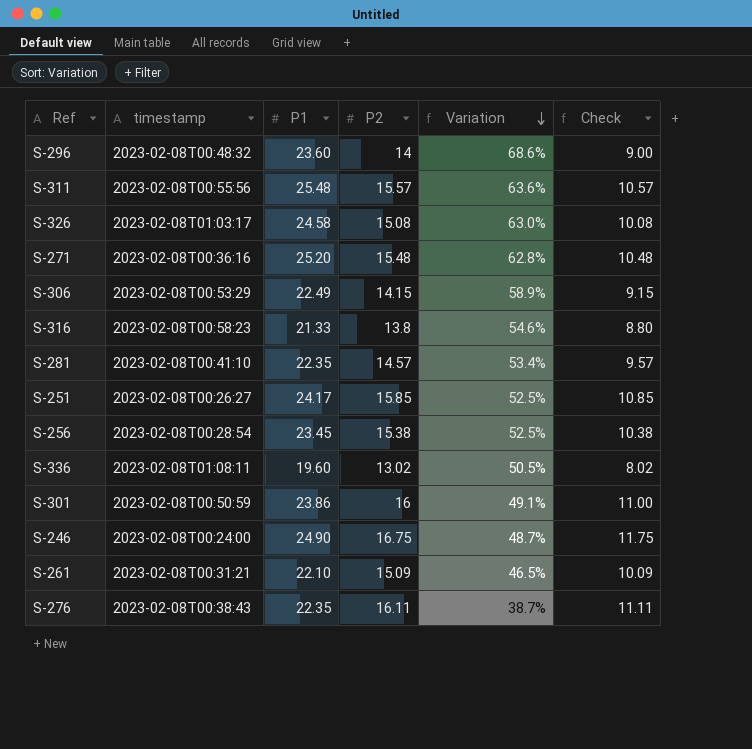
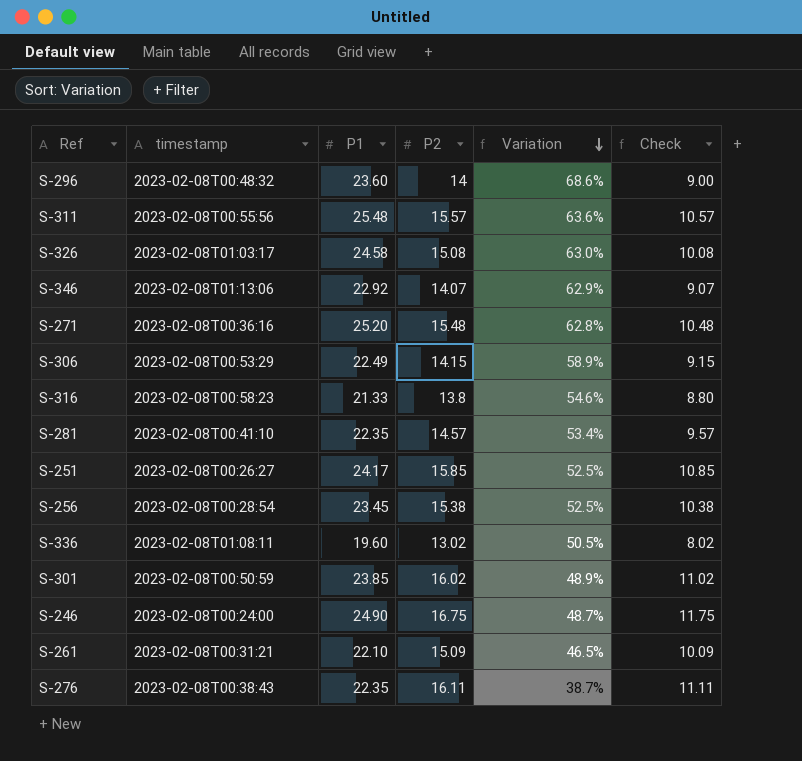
row S-346: none -> 2023-02-08T01:13:06 | 22.92 | 14.07 | 62.9% | 9.07
S-301 | P1: 23.86 -> 23.85
S-301 | P2: 16 -> 16.02
S-301 | Variation: 49.1% -> 48.9%
S-301 | Check: 11.00 -> 11.02

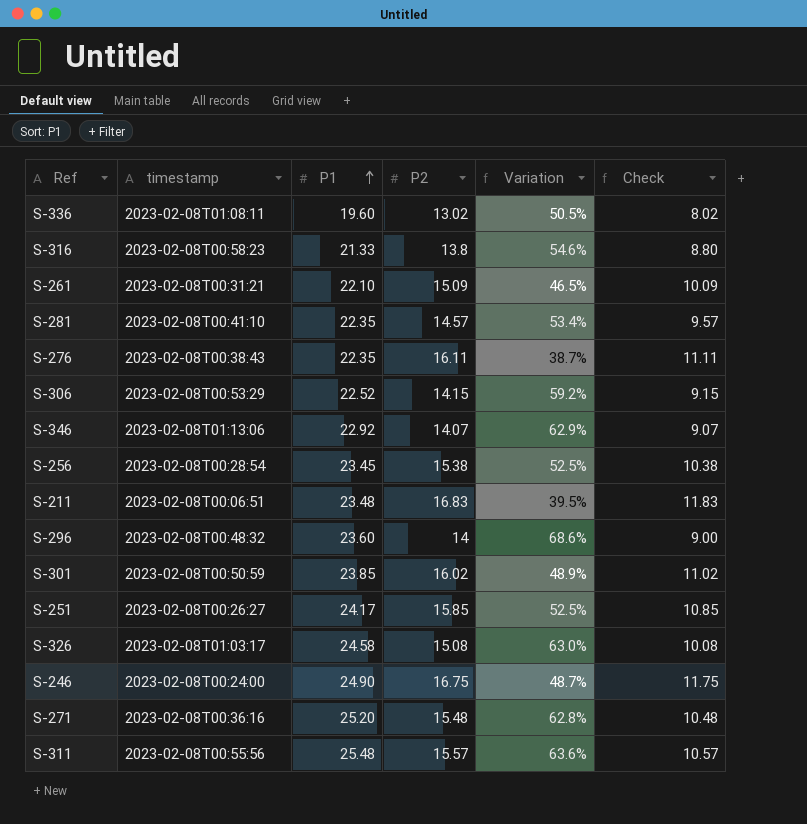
row order: Variation descending -> P1 ascending
S-306 | P1: 22.49 -> 22.52
S-306 | Variation: 58.9% -> 59.2%
row S-211: none -> 2023-02-08T00:06:51 | 23.48 | 16.83 | 39.5% | 11.83

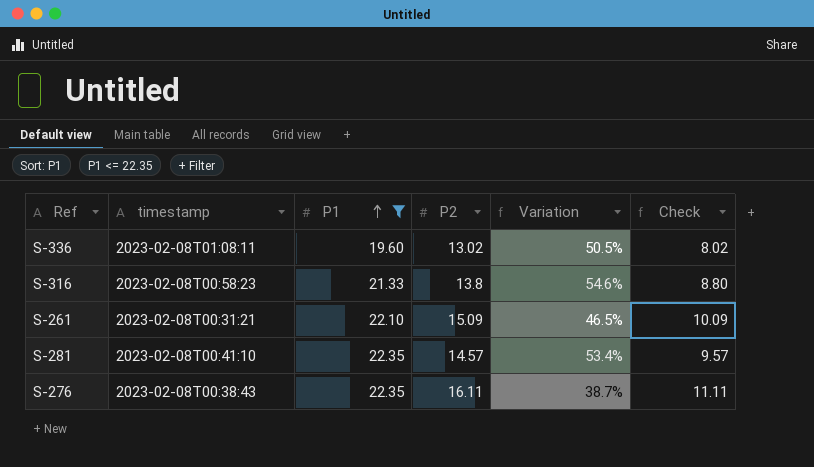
filter: none -> P1 <= 22.35

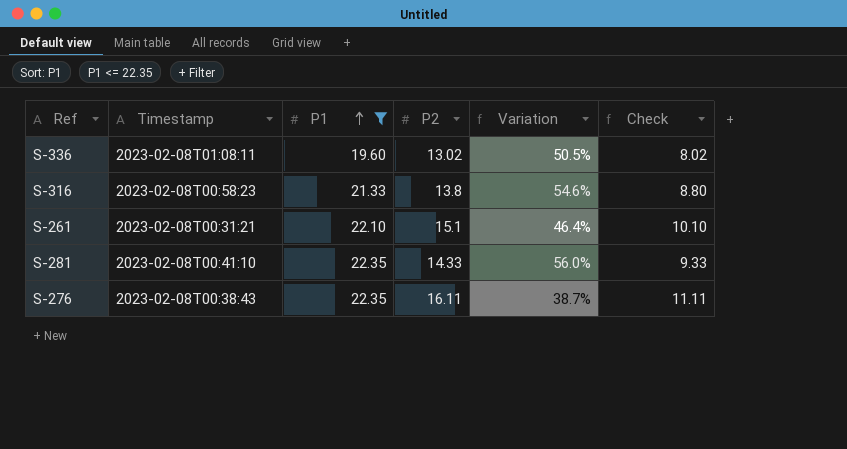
column name: timestamp -> Timestamp
S-261 | P2: 15.09 -> 15.1
S-261 | Variation: 46.5% -> 46.4%
S-261 | Check: 10.09 -> 10.10
S-281 | P2: 14.57 -> 14.33
S-281 | Variation: 53.4% -> 56.0%
S-281 | Check: 9.57 -> 9.33

